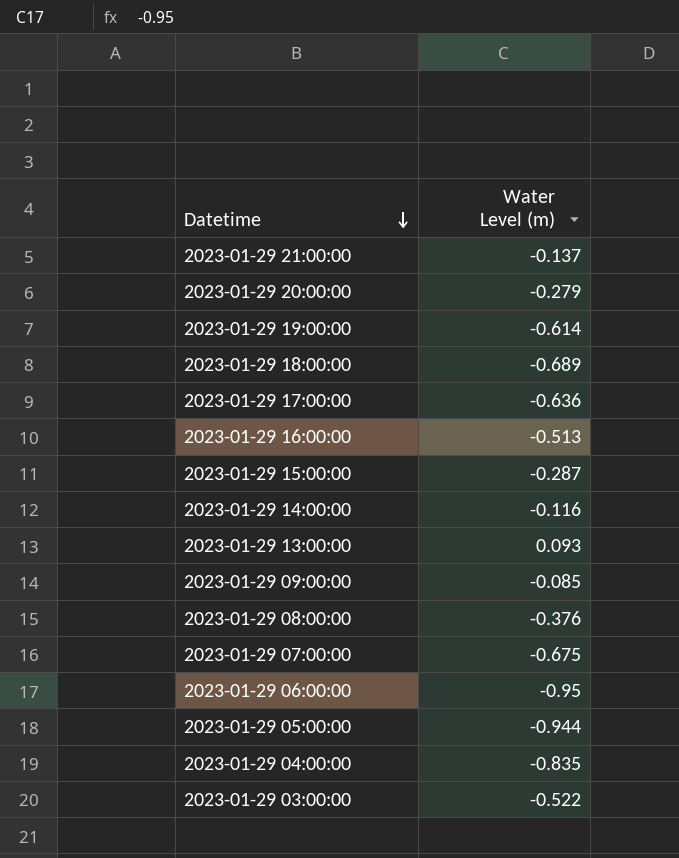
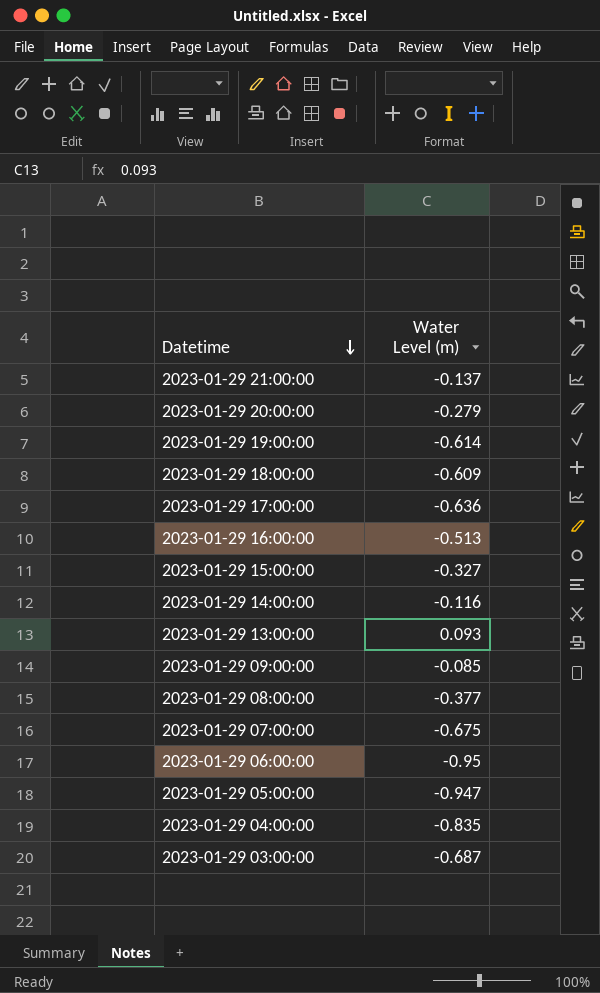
2023-01-29 18:00:00 | Water Level (m): -0.689 -> -0.609
2023-01-29 15:00:00 | Water Level (m): -0.287 -> -0.327
2023-01-29 08:00:00 | Water Level (m): -0.376 -> -0.377
2023-01-29 05:00:00 | Water Level (m): -0.944 -> -0.947
2023-01-29 03:00:00 | Water Level (m): -0.522 -> -0.687

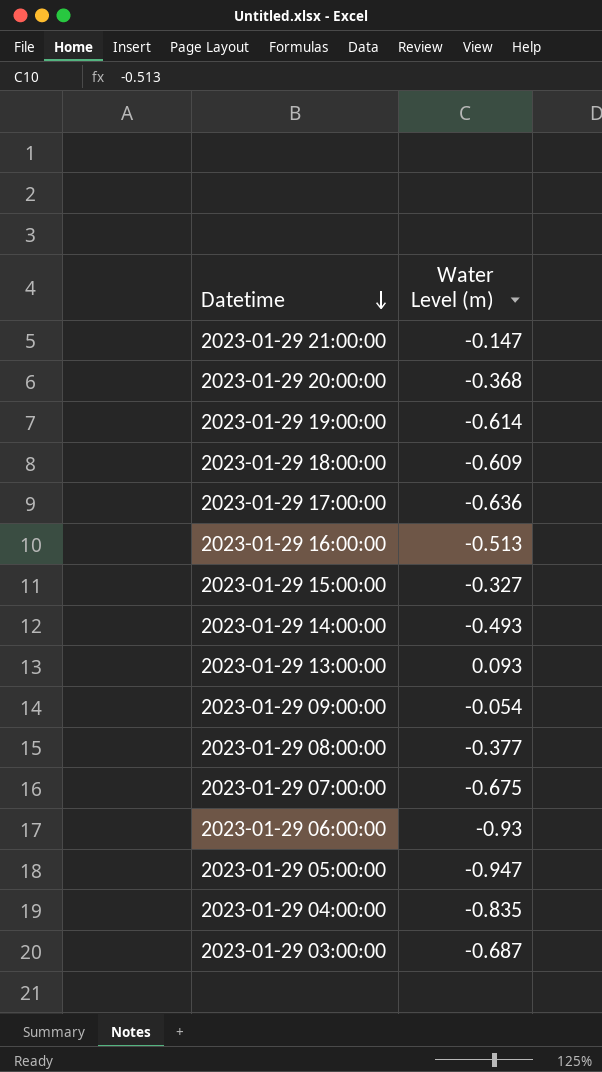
2023-01-29 21:00:00 | Water Level (m): -0.137 -> -0.147
2023-01-29 20:00:00 | Water Level (m): -0.279 -> -0.368
2023-01-29 14:00:00 | Water Level (m): -0.116 -> -0.493
2023-01-29 09:00:00 | Water Level (m): -0.085 -> -0.054
2023-01-29 06:00:00 | Water Level (m): -0.95 -> -0.93

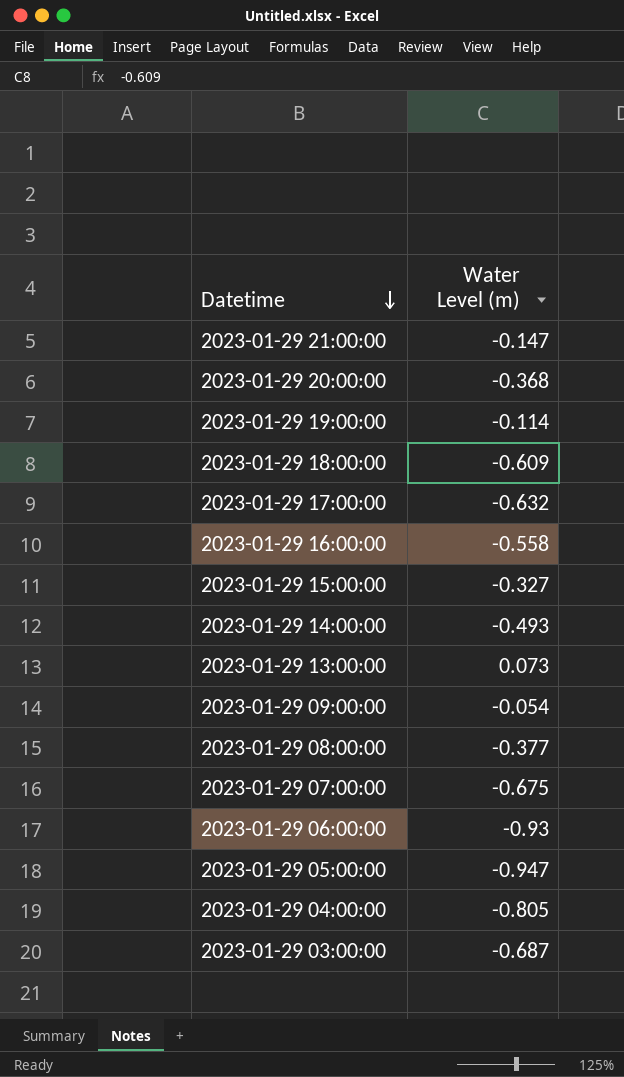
2023-01-29 19:00:00 | Water Level (m): -0.614 -> -0.114
2023-01-29 17:00:00 | Water Level (m): -0.636 -> -0.632
2023-01-29 16:00:00 | Water Level (m): -0.513 -> -0.558
2023-01-29 13:00:00 | Water Level (m): 0.093 -> 0.073
2023-01-29 04:00:00 | Water Level (m): -0.835 -> -0.805

